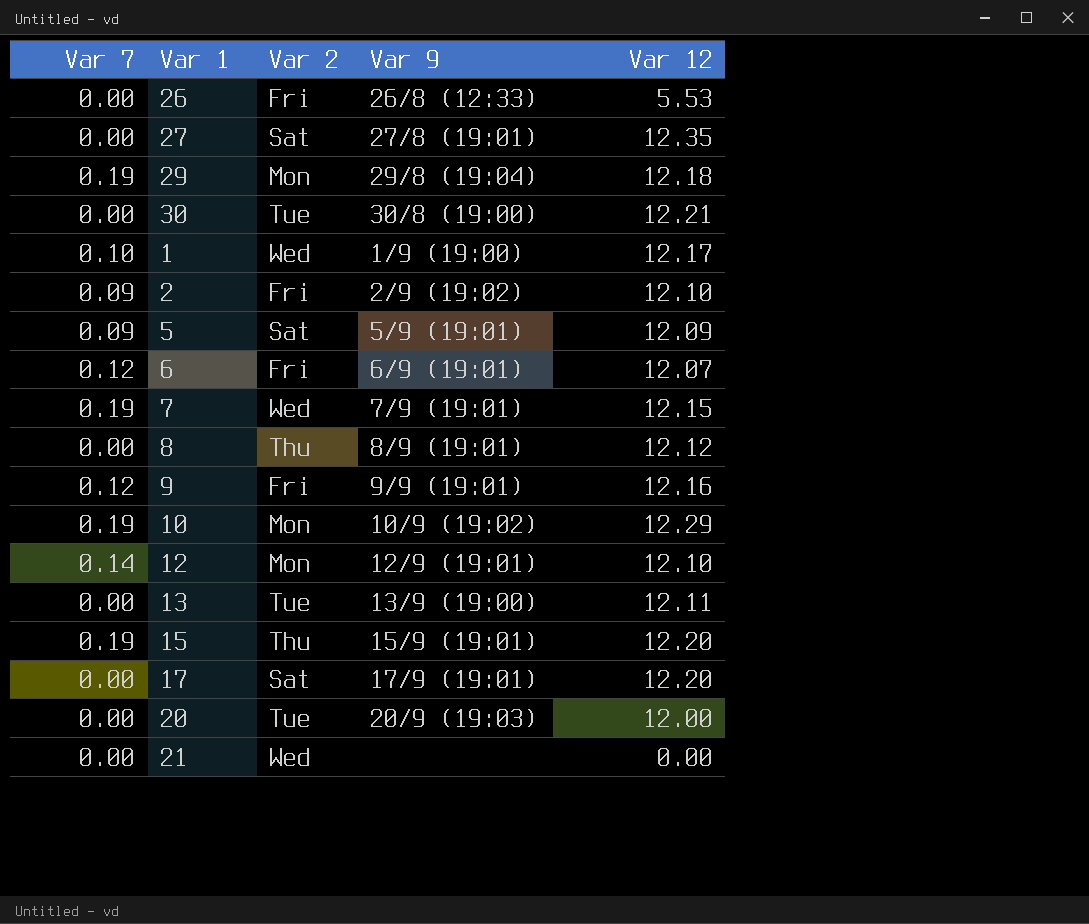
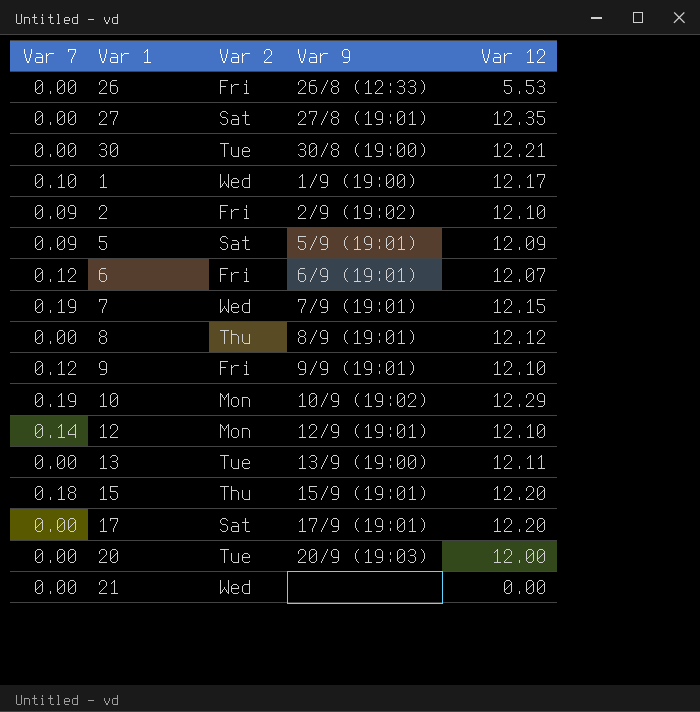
row 29: 0.19 | Mon | 29/8 (19:04) | 12.18 -> none
9 | Var 12: 12.16 -> 12.10
15 | Var 7: 0.19 -> 0.18

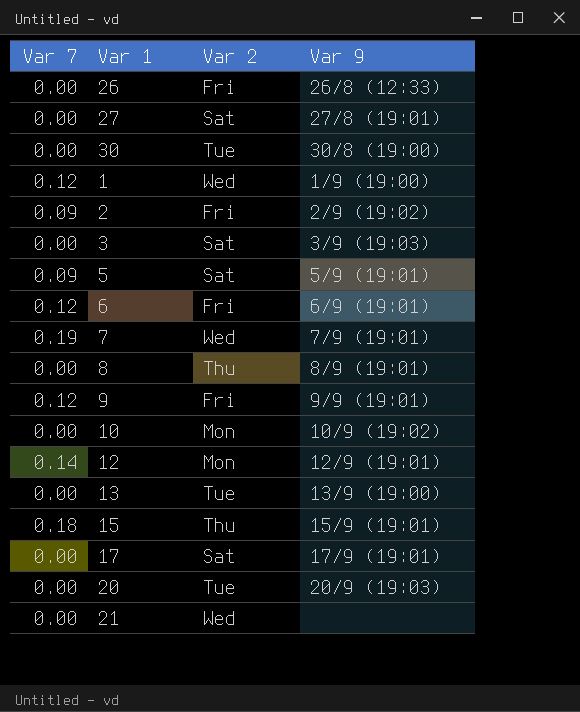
column Var 12 | position: 5 -> none
1 | Var 7: 0.10 -> 0.12
row 3: none -> 0.00 | Sat | 3/9 (19:03)
10 | Var 7: 0.19 -> 0.00

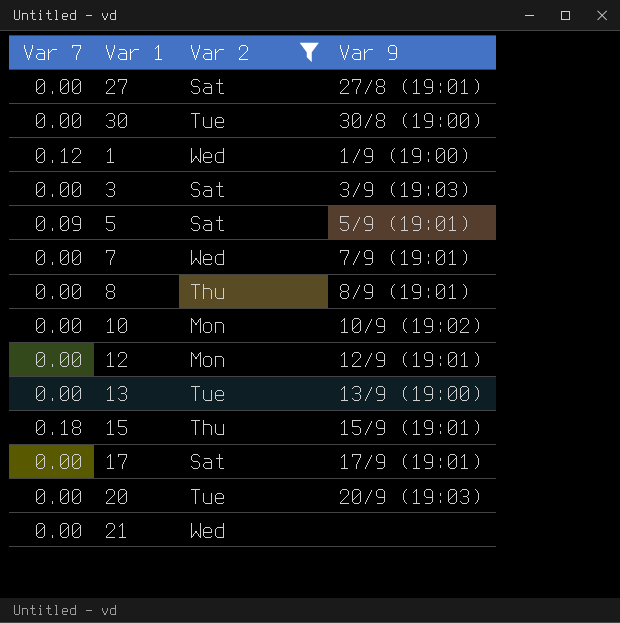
filter: none -> Var 2 != Fri
7 | Var 7: 0.19 -> 0.00
12 | Var 7: 0.14 -> 0.00

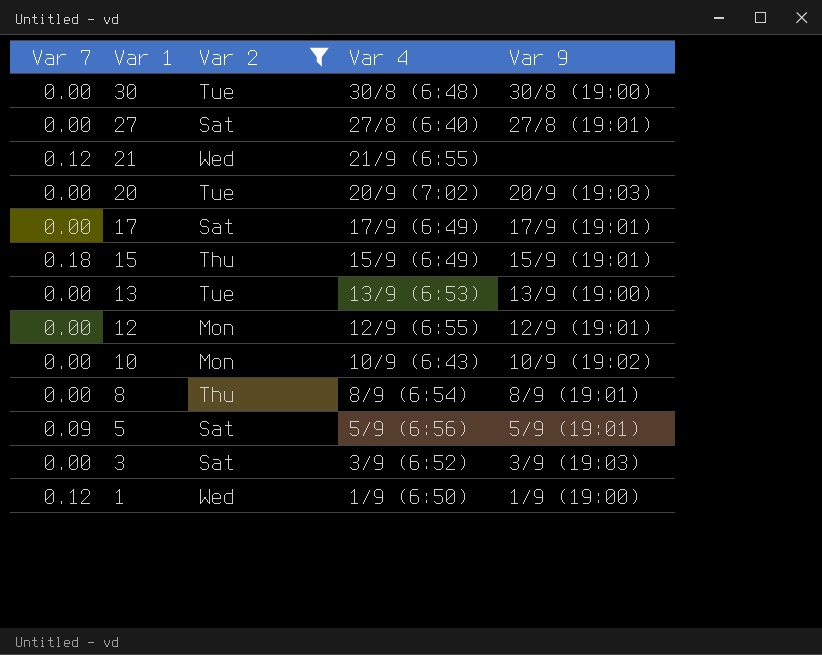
row order: none -> Var 1 descending
column Var 4 | position: none -> 4
row 7: 0.00 | Wed | 7/9 (19:01) -> none
21 | Var 7: 0.00 -> 0.12

